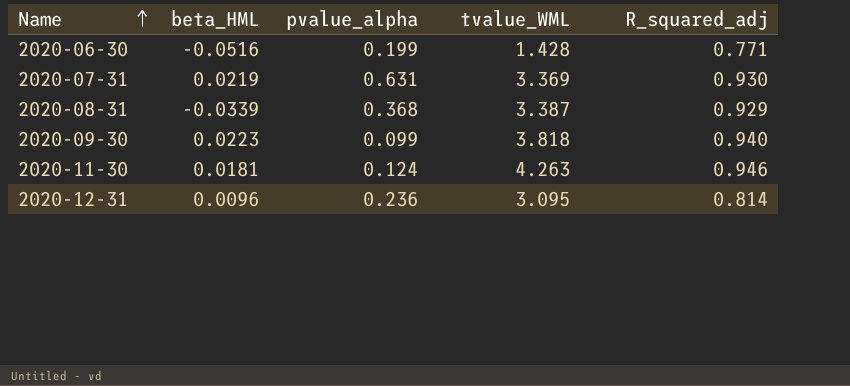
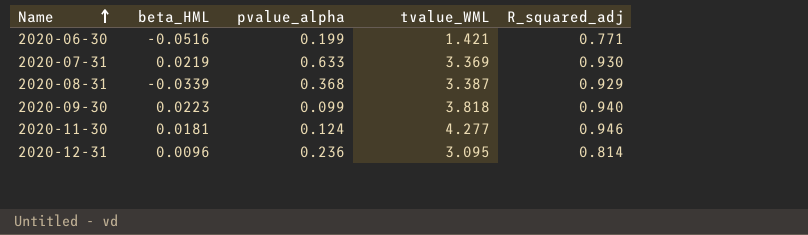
2020-06-30 | tvalue_WML: 1.428 -> 1.421
2020-07-31 | pvalue_alpha: 0.631 -> 0.633
2020-11-30 | tvalue_WML: 4.263 -> 4.277

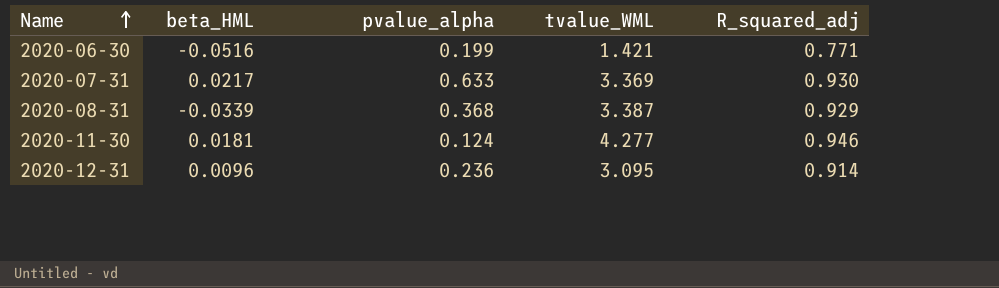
row 2020-09-30: 0.0223 | 0.099 | 3.818 | 0.940 -> none
2020-07-31 | beta_HML: 0.0219 -> 0.0217
2020-12-31 | R_squared_adj: 0.814 -> 0.914

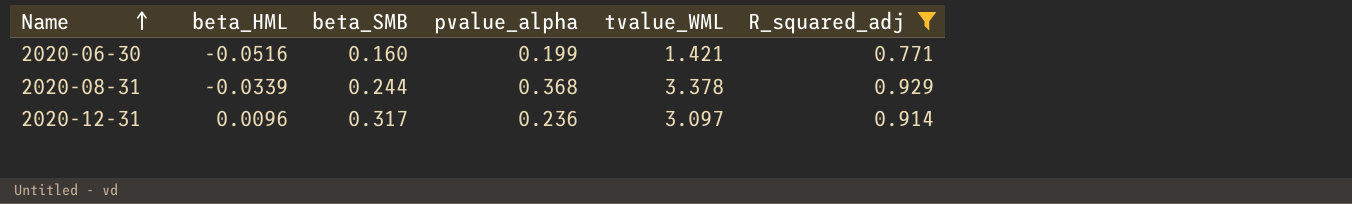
filter: none -> R_squared_adj <= 0.929
column beta_SMB | position: none -> 3
2020-08-31 | tvalue_WML: 3.387 -> 3.378
2020-12-31 | tvalue_WML: 3.095 -> 3.097

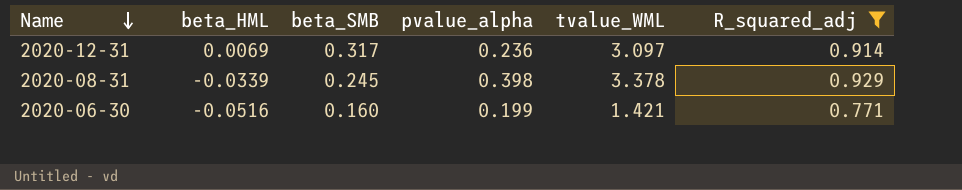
row order: Name ascending -> Name descending
2020-12-31 | beta_HML: 0.0096 -> 0.0069
2020-08-31 | beta_SMB: 0.244 -> 0.245
2020-08-31 | pvalue_alpha: 0.368 -> 0.398

